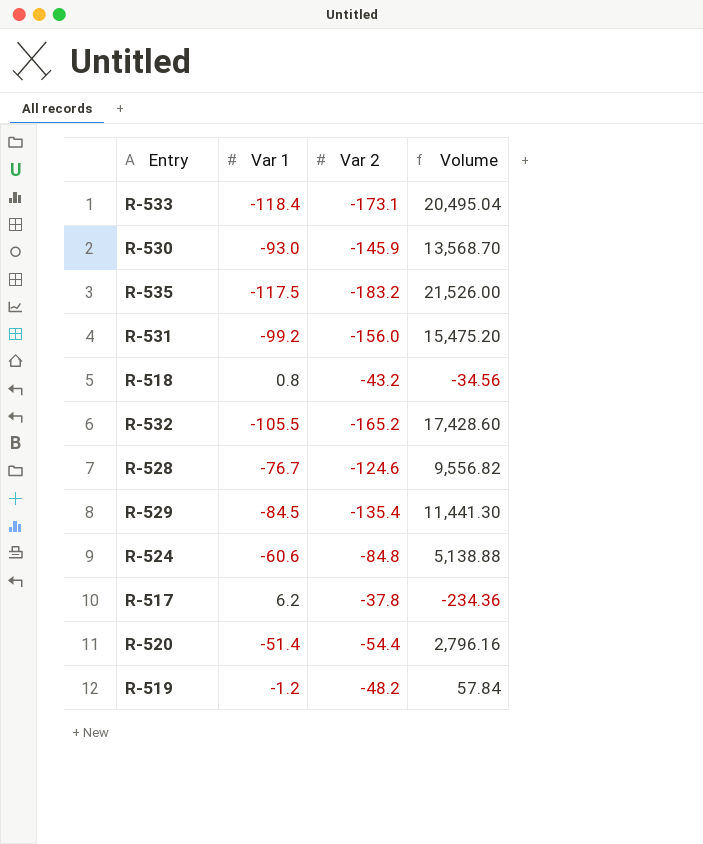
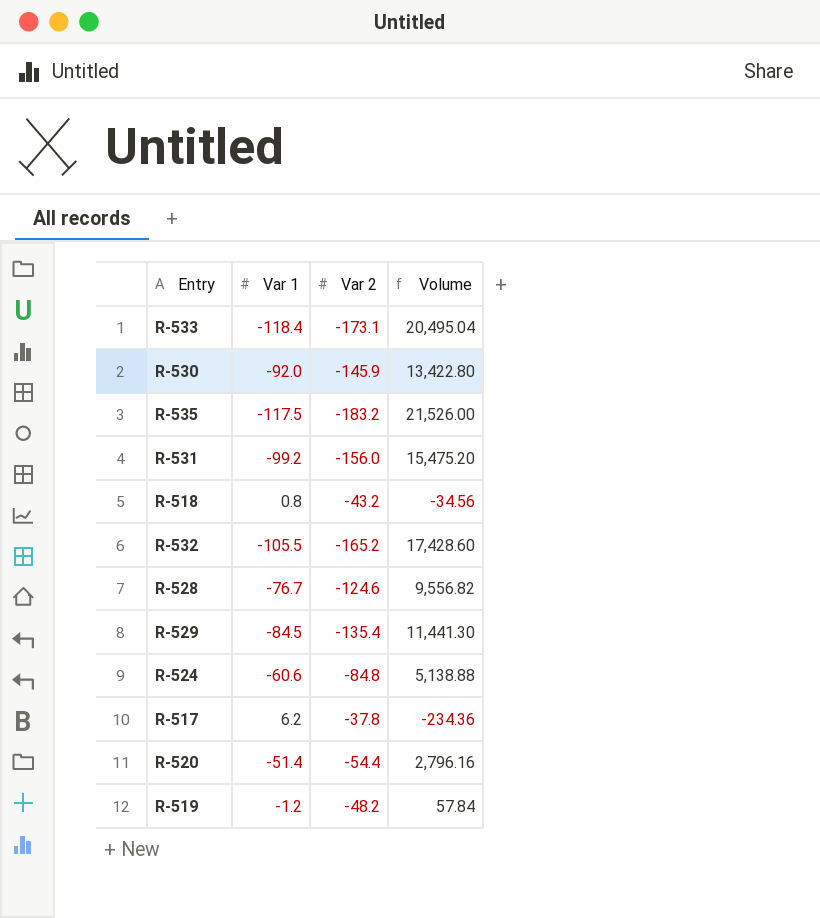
R-530 | Var 1: -93.0 -> -92.0
R-530 | Volume: 13,568.70 -> 13,422.80

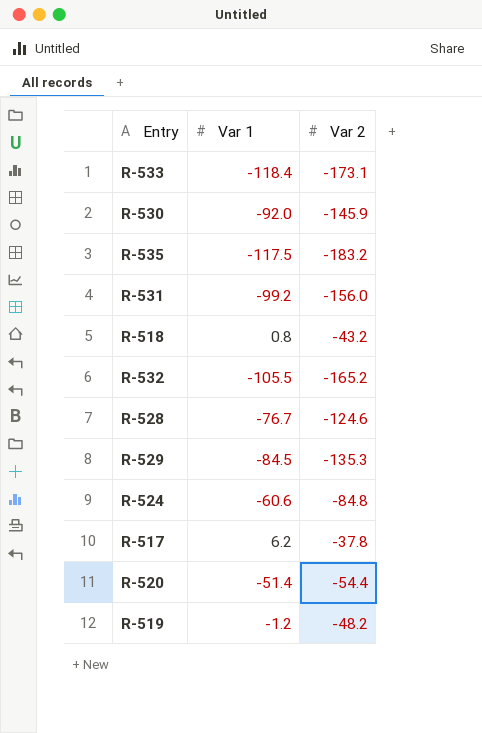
column Volume | formula: [Var 1] * [Var 2] -> none
R-529 | Var 2: -135.4 -> -135.3

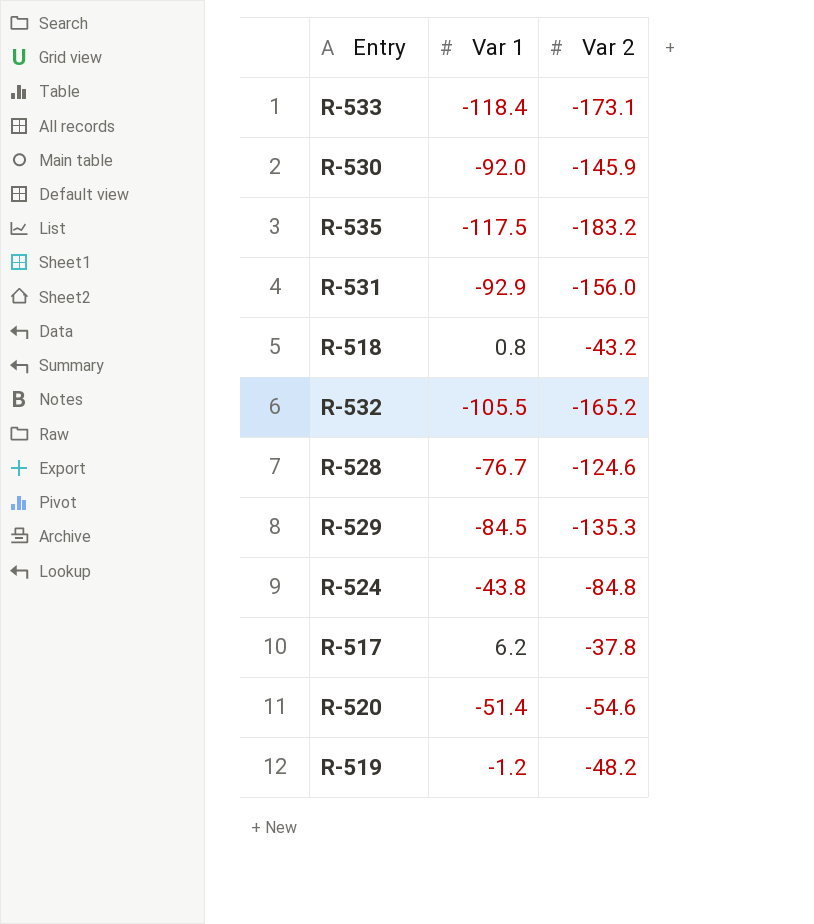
R-531 | Var 1: -99.2 -> -92.9
R-524 | Var 1: -60.6 -> -43.8
R-520 | Var 2: -54.4 -> -54.6

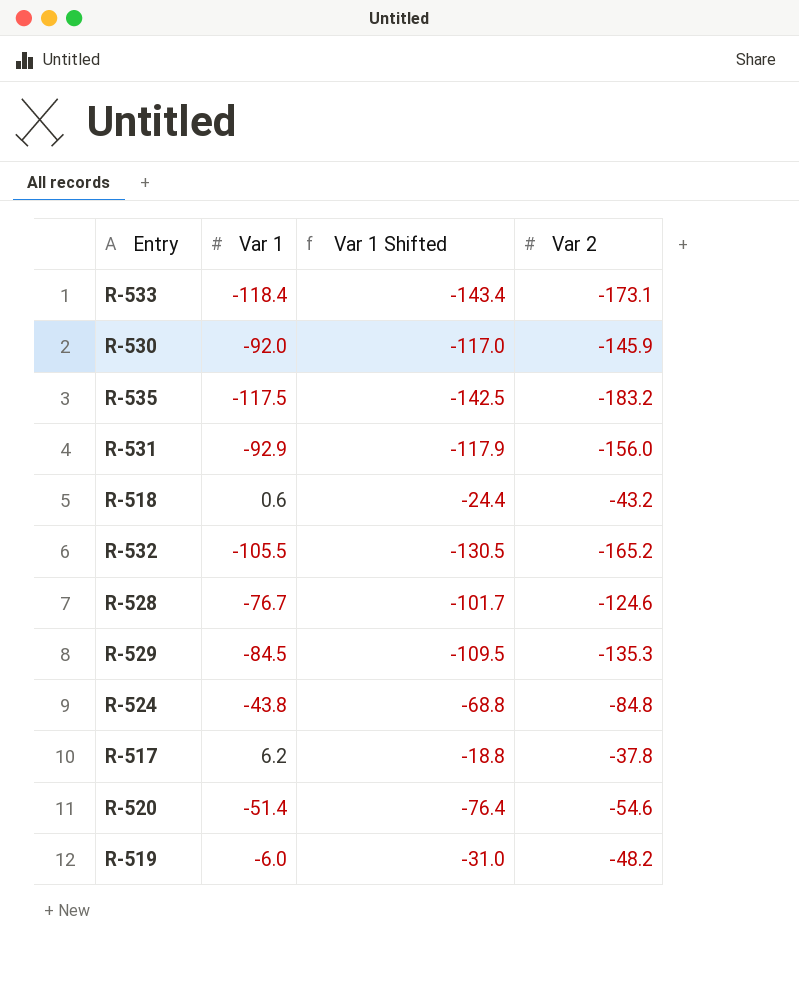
column Var 1 Shifted | formula: none -> [Var 1] - 25
R-518 | Var 1: 0.8 -> 0.6
R-519 | Var 1: -1.2 -> -6.0

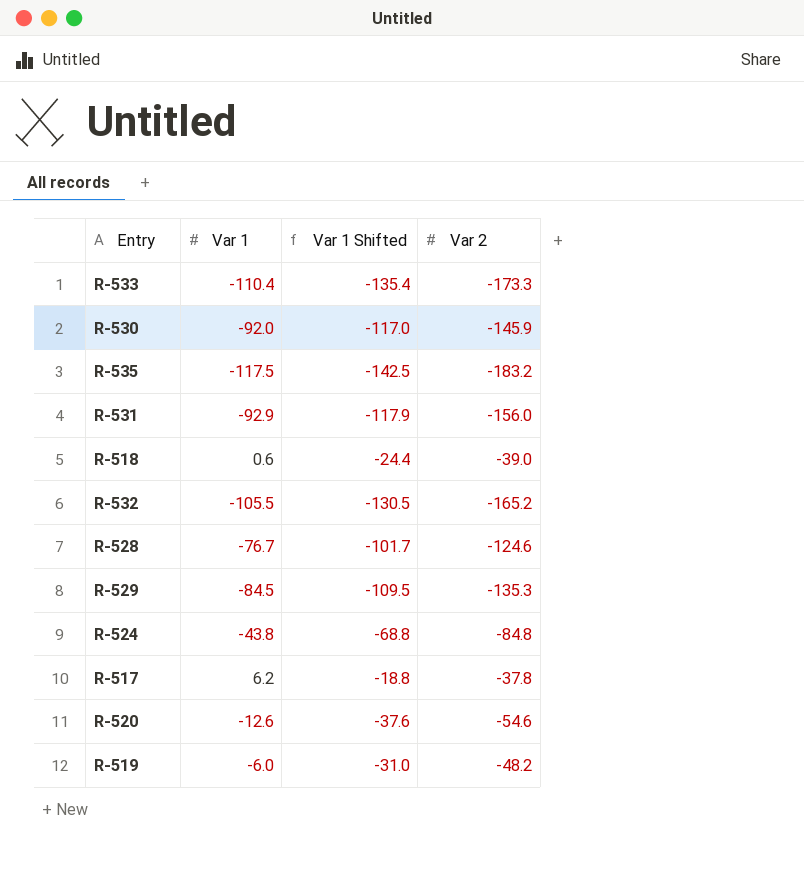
R-533 | Var 1: -118.4 -> -110.4
R-533 | Var 1 Shifted: -143.4 -> -135.4
R-533 | Var 2: -173.1 -> -173.3
R-518 | Var 2: -43.2 -> -39.0
R-520 | Var 1: -51.4 -> -12.6
R-520 | Var 1 Shifted: -76.4 -> -37.6

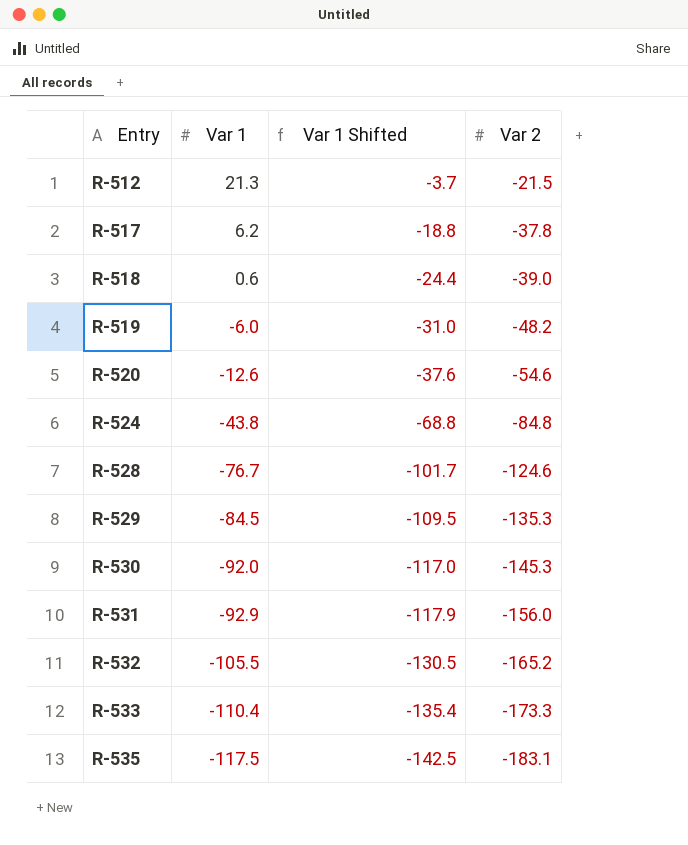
row order: none -> Entry ascending
row R-512: none -> 21.3 | -3.7 | -21.5
R-530 | Var 2: -145.9 -> -145.3
R-535 | Var 2: -183.2 -> -183.1

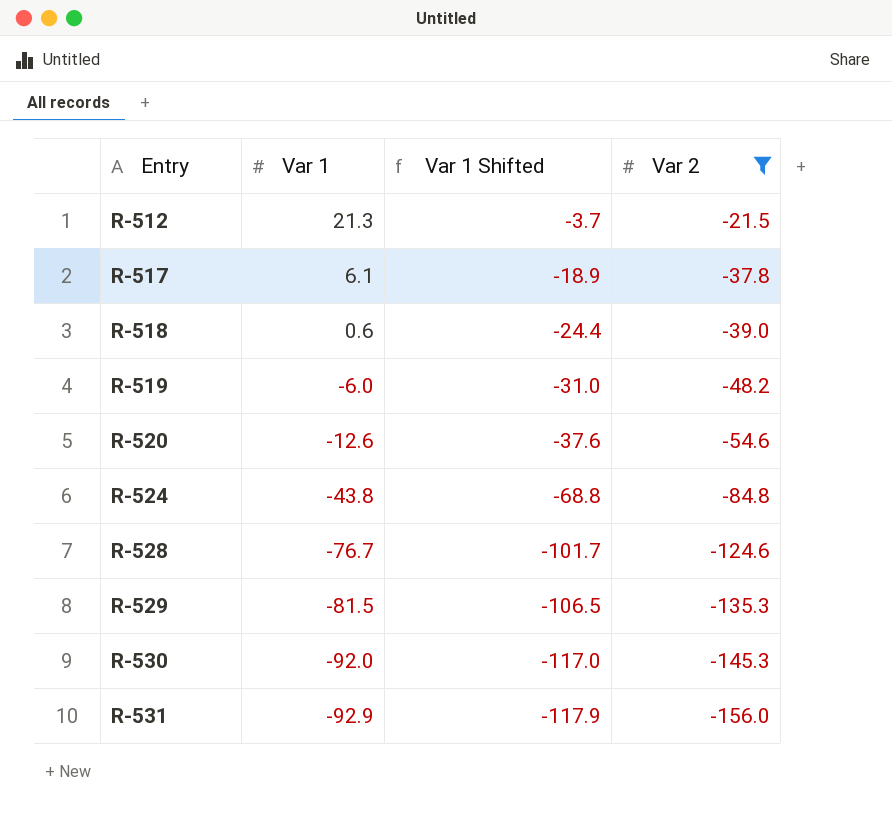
filter: none -> Var 2 >= -156.0
R-517 | Var 1: 6.2 -> 6.1
R-517 | Var 1 Shifted: -18.8 -> -18.9
R-529 | Var 1: -84.5 -> -81.5
R-529 | Var 1 Shifted: -109.5 -> -106.5

